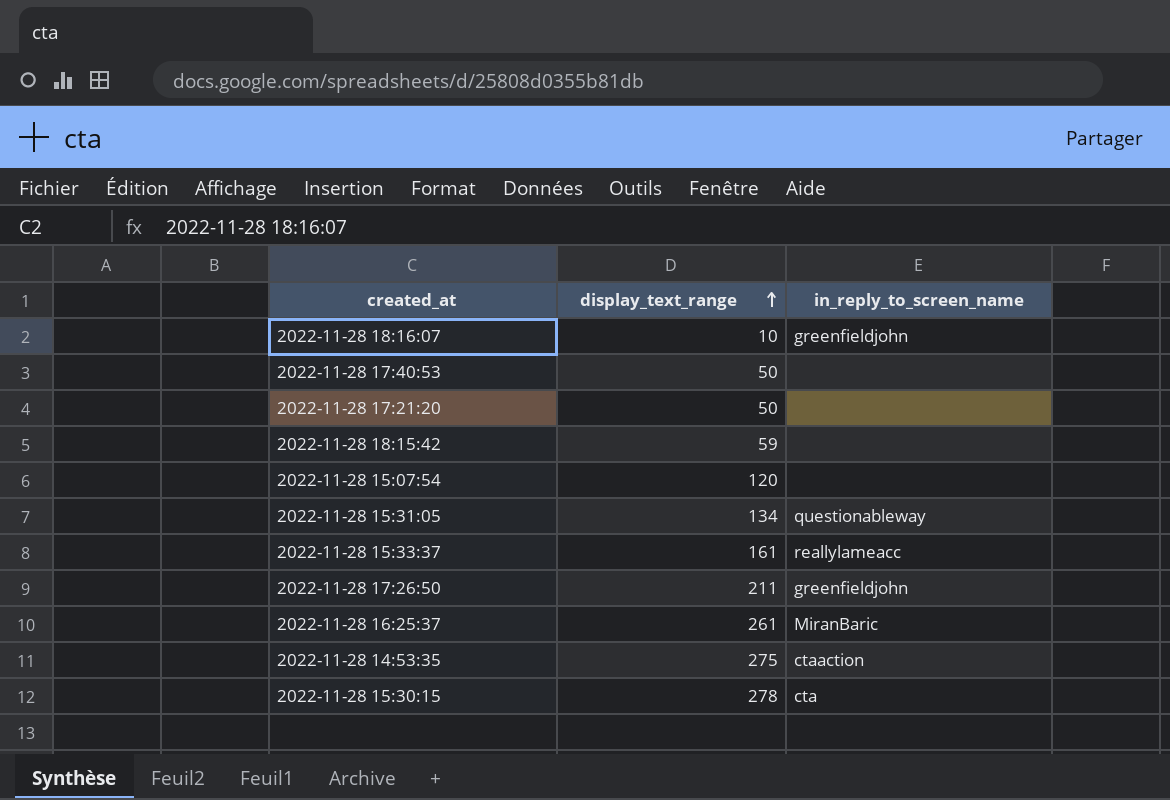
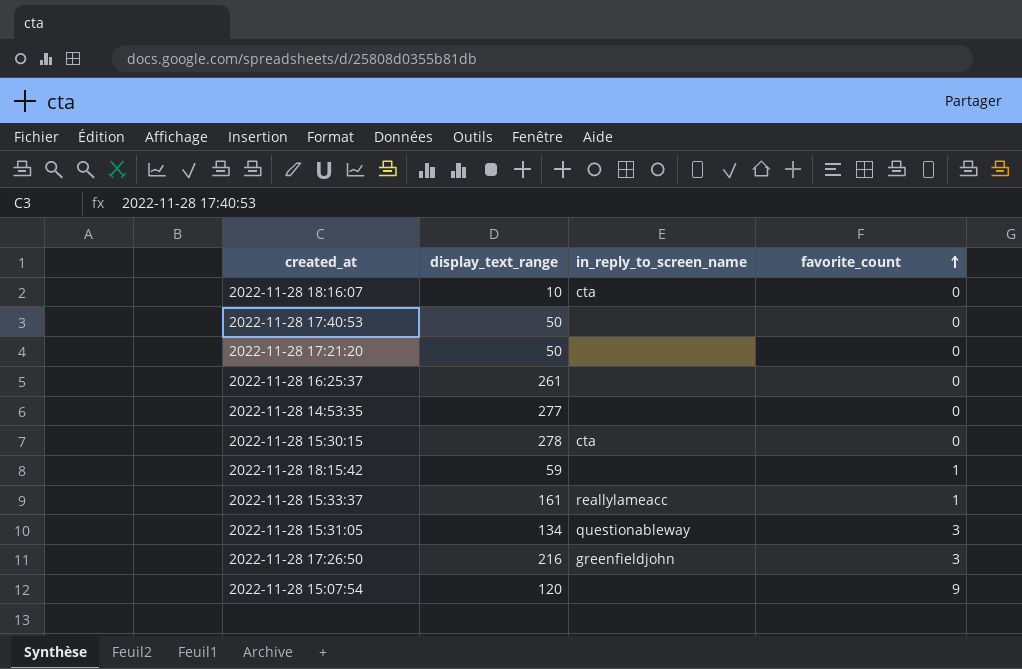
row order: display_text_range ascending -> favorite_count ascending
column favorite_count | position: none -> 4
2022-11-28 18:16:07 | in_reply_to_screen_name: greenfieldjohn -> cta
2022-11-28 16:25:37 | in_reply_to_screen_name: MiranBaric -> none
2022-11-28 14:53:35 | display_text_range: 275 -> 277
2022-11-28 14:53:35 | in_reply_to_screen_name: ctaaction -> none
2022-11-28 17:26:50 | display_text_range: 211 -> 216

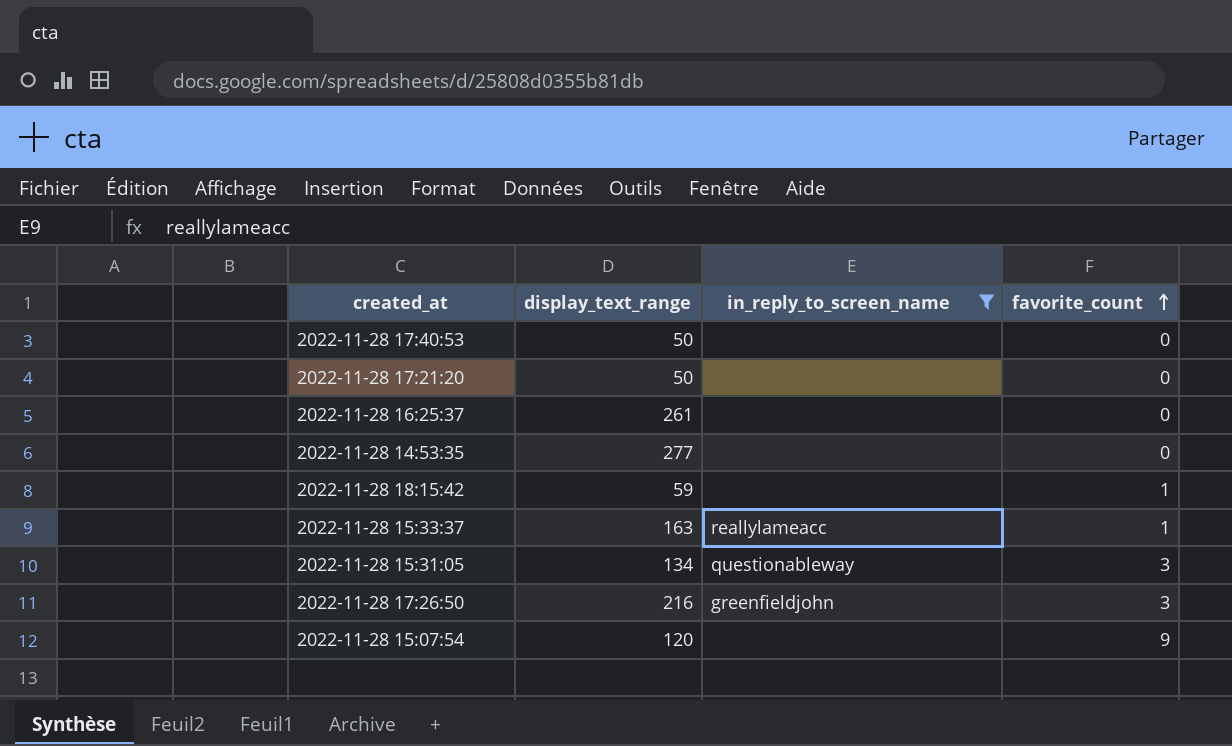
filter: none -> in_reply_to_screen_name != cta
2022-11-28 15:33:37 | display_text_range: 161 -> 163

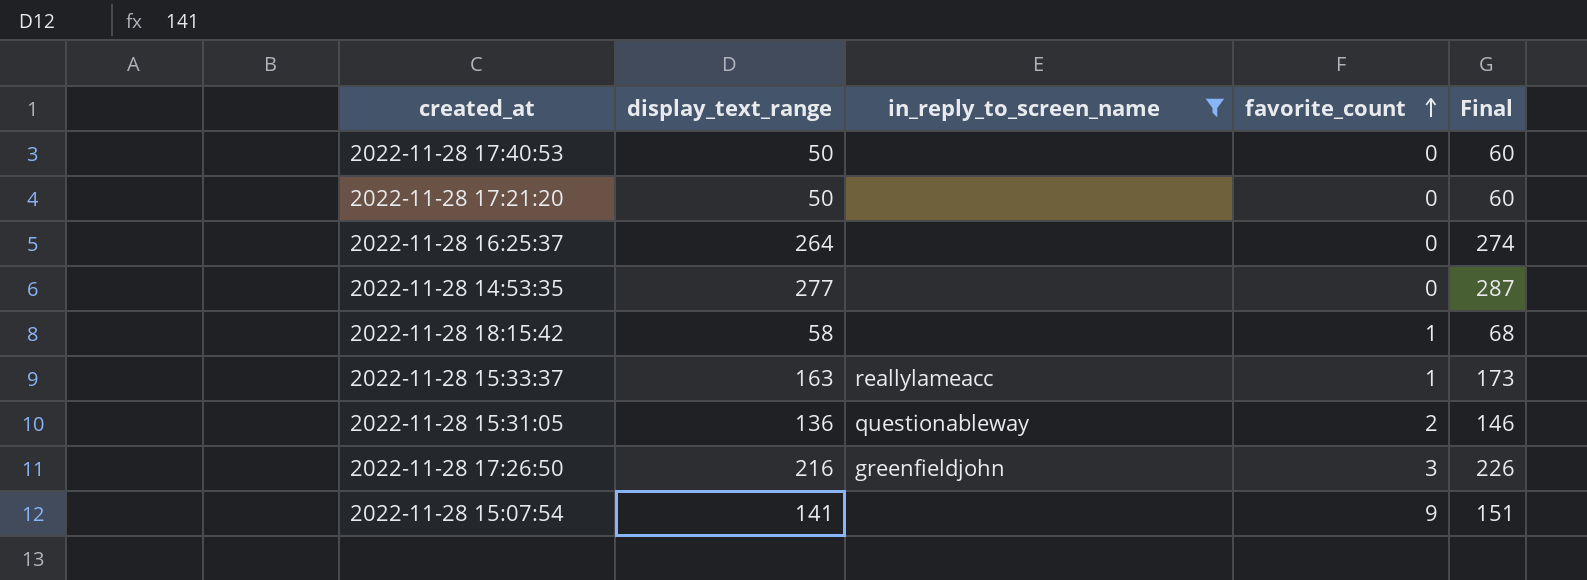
column Final | formula: none -> [display_text_range] + 10
2022-11-28 16:25:37 | display_text_range: 261 -> 264
2022-11-28 18:15:42 | display_text_range: 59 -> 58
2022-11-28 15:31:05 | display_text_range: 134 -> 136
2022-11-28 15:31:05 | favorite_count: 3 -> 2
2022-11-28 15:07:54 | display_text_range: 120 -> 141

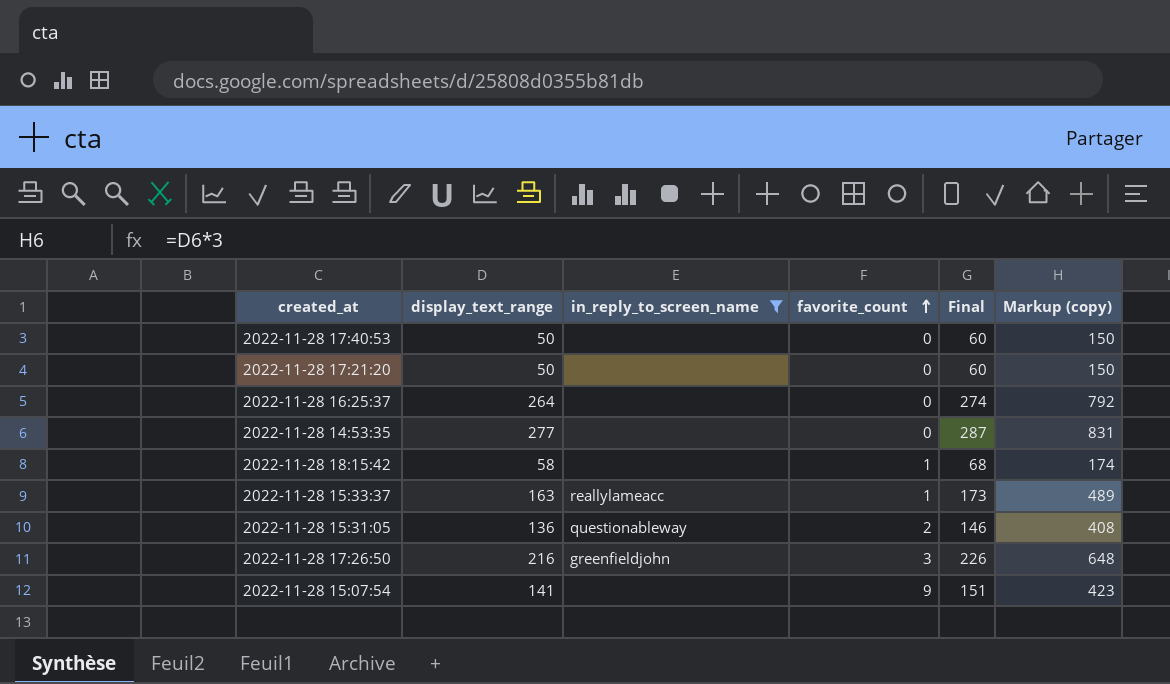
column Markup (copy) | formula: none -> [display_text_range] * 3

